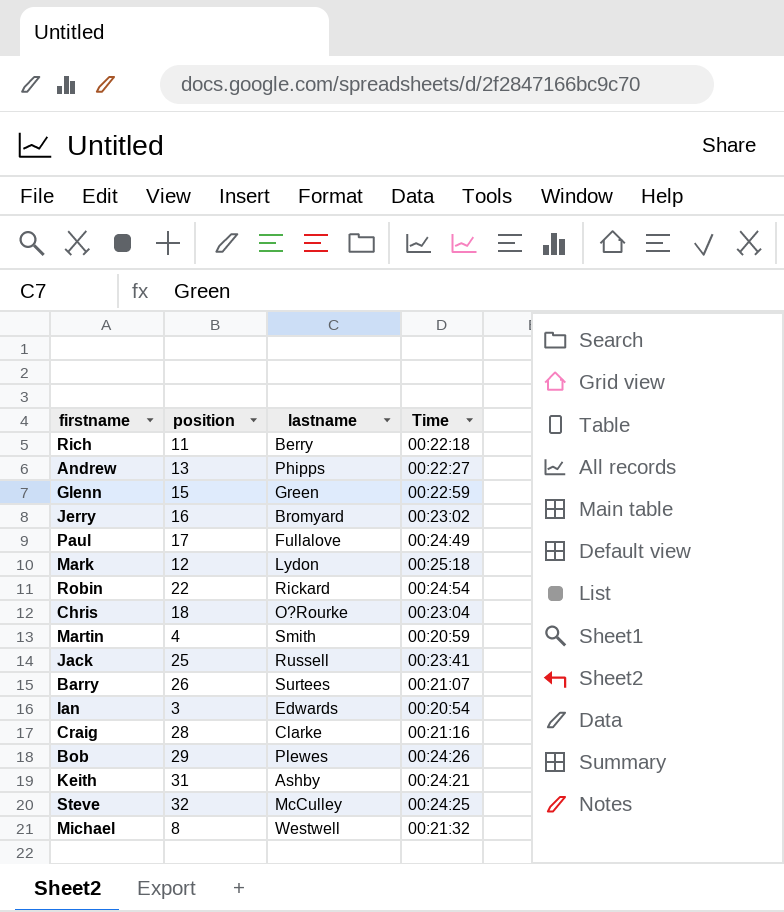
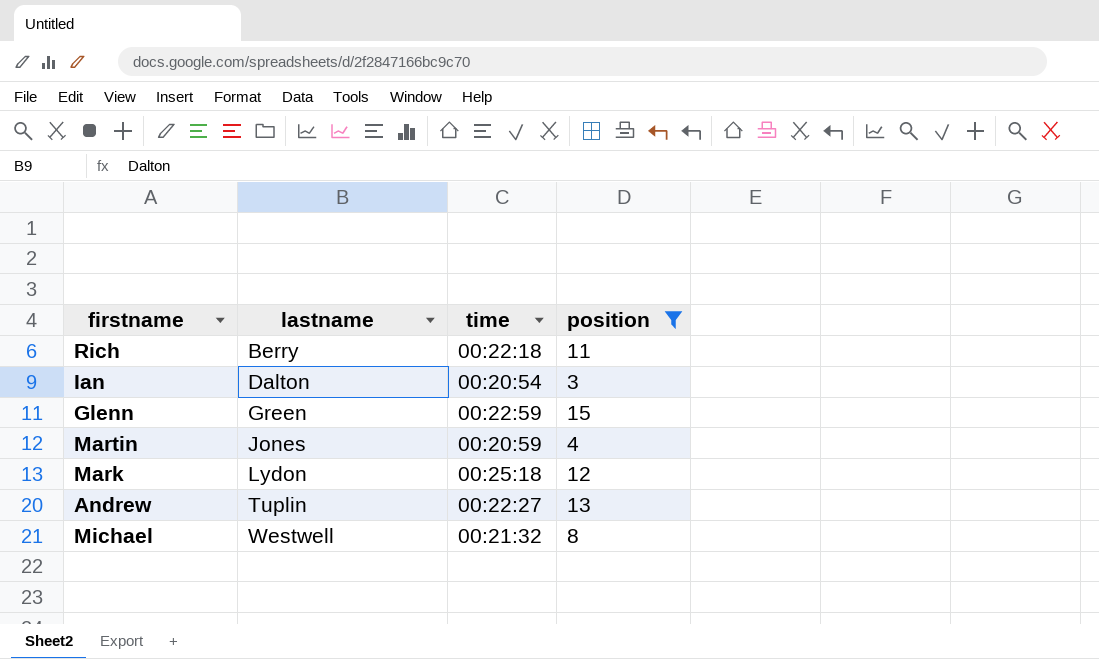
filter: none -> position <= 15
row order: none -> lastname ascending
column name: Time -> time
column position | position: 2 -> 4
Ian | lastname: Edwards -> Dalton
Martin | lastname: Smith -> Jones
Andrew | lastname: Phipps -> Tuplin

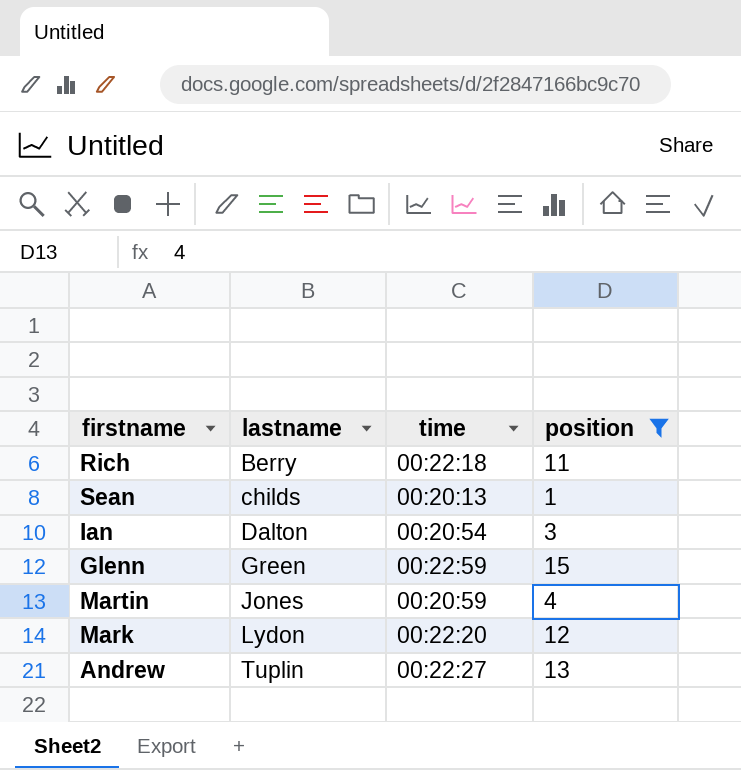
row Michael: Westwell | 00:21:32 | 8 -> none
row Sean: none -> childs | 00:20:13 | 1
Mark | time: 00:25:18 -> 00:22:20

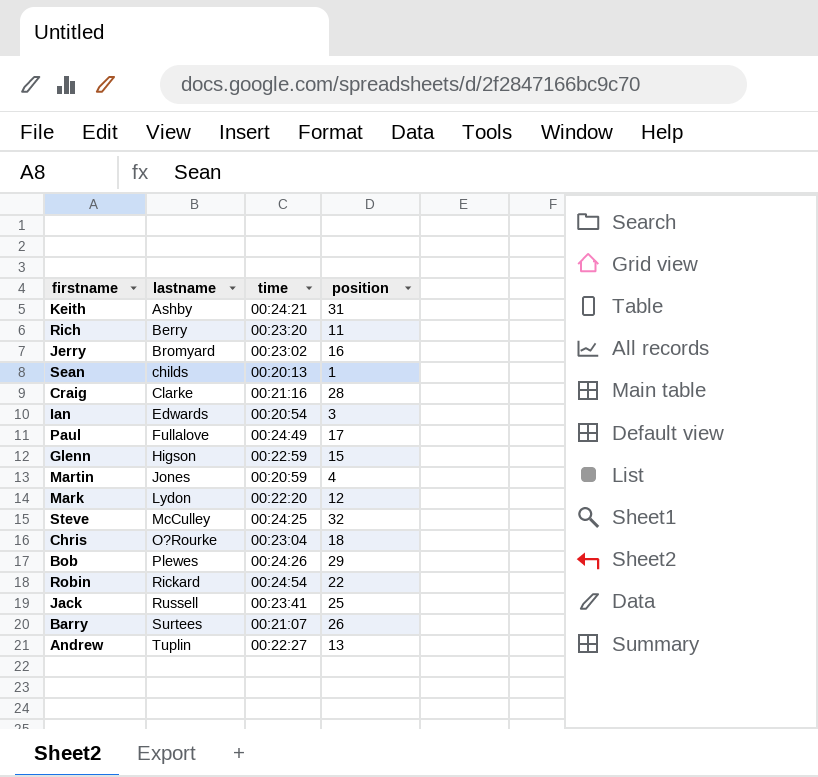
filter: position <= 15 -> none
Rich | time: 00:22:18 -> 00:23:20
Ian | lastname: Dalton -> Edwards
Glenn | lastname: Green -> Higson

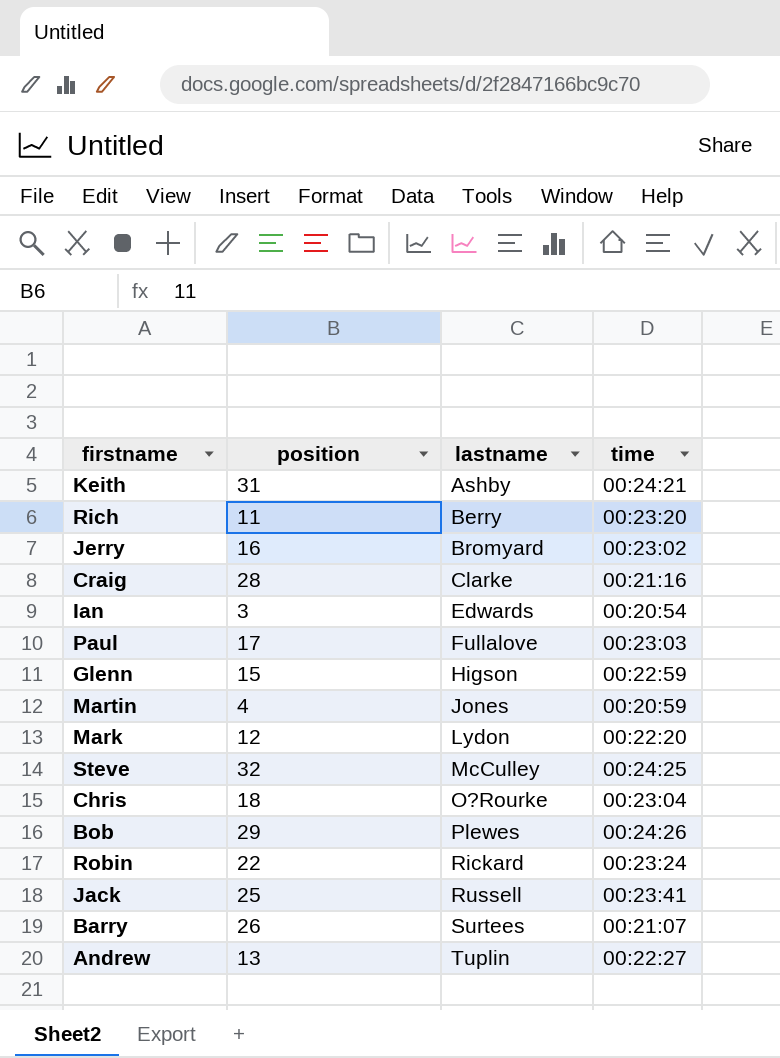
column position | position: 4 -> 2
row Sean: childs | 00:20:13 | 1 -> none
Paul | time: 00:24:49 -> 00:23:03
Robin | time: 00:24:54 -> 00:23:24

